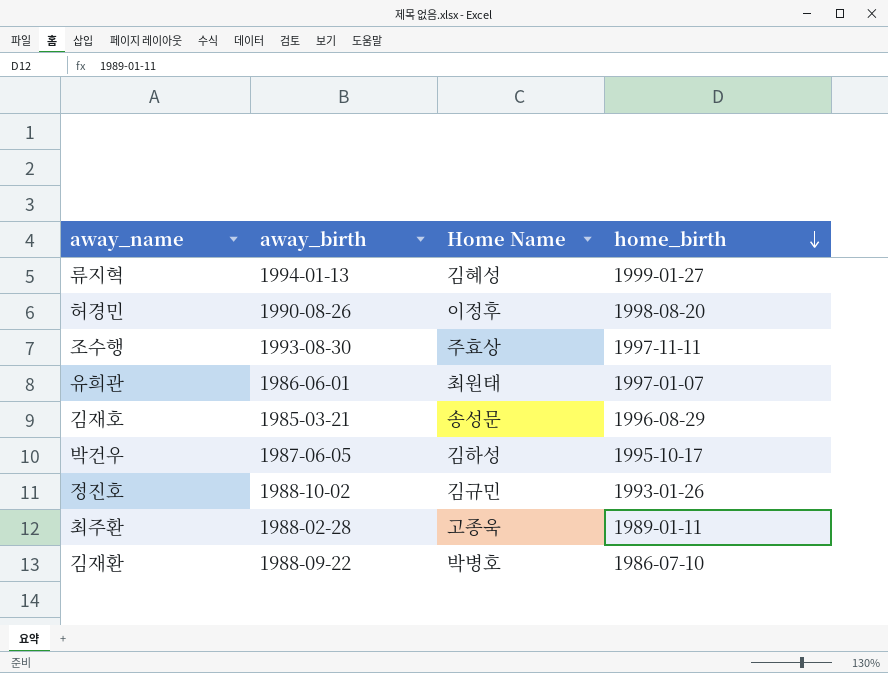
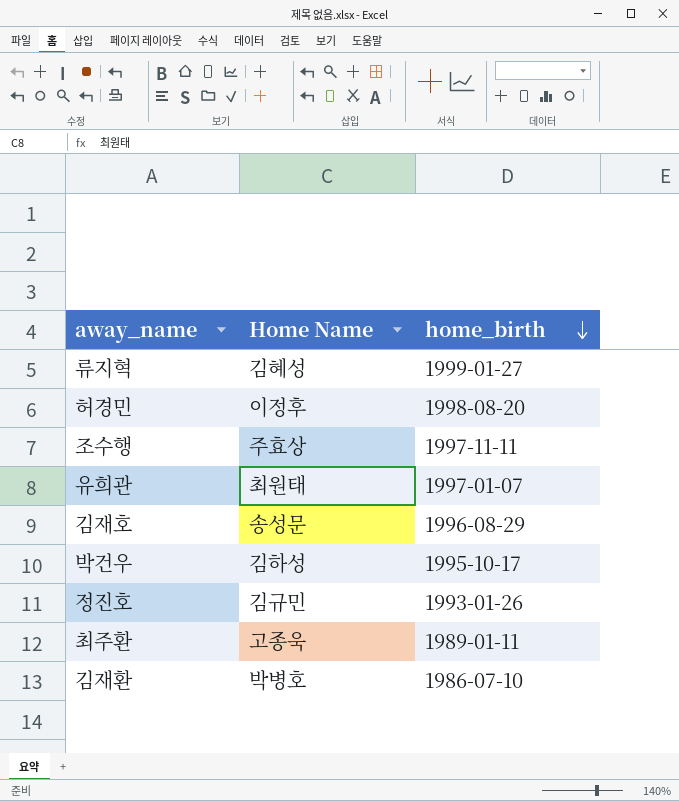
column away_birth | position: 2 -> none

